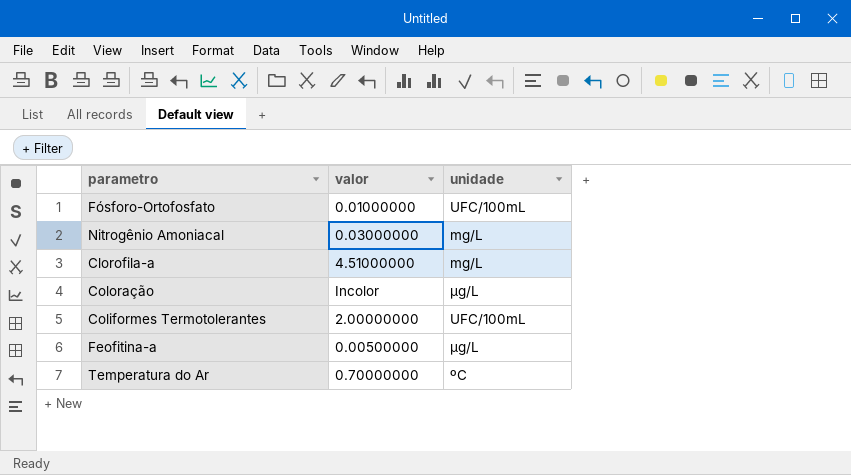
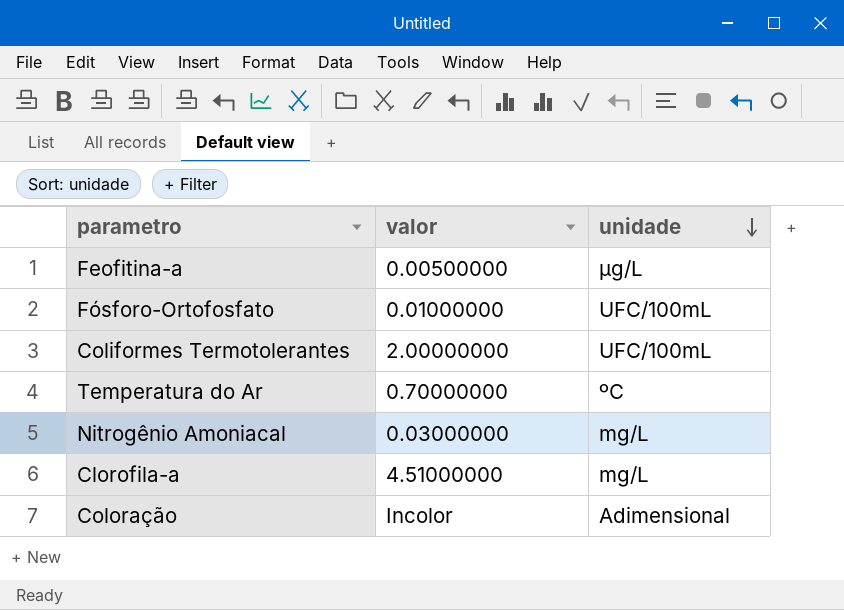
row order: none -> unidade descending
Coloração | unidade: µg/L -> Adimensional

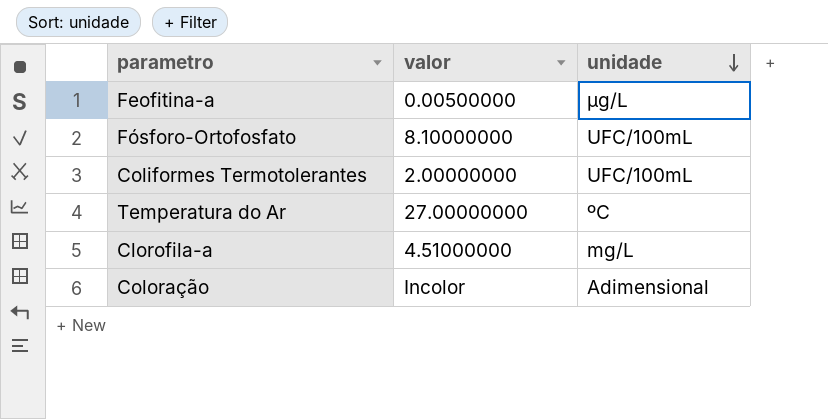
row Nitrogênio Amoniacal: 0.03000000 | mg/L -> none
Fósforo-Ortofosfato | valor: 0.01000000 -> 8.10000000
Temperatura do Ar | valor: 0.70000000 -> 27.00000000

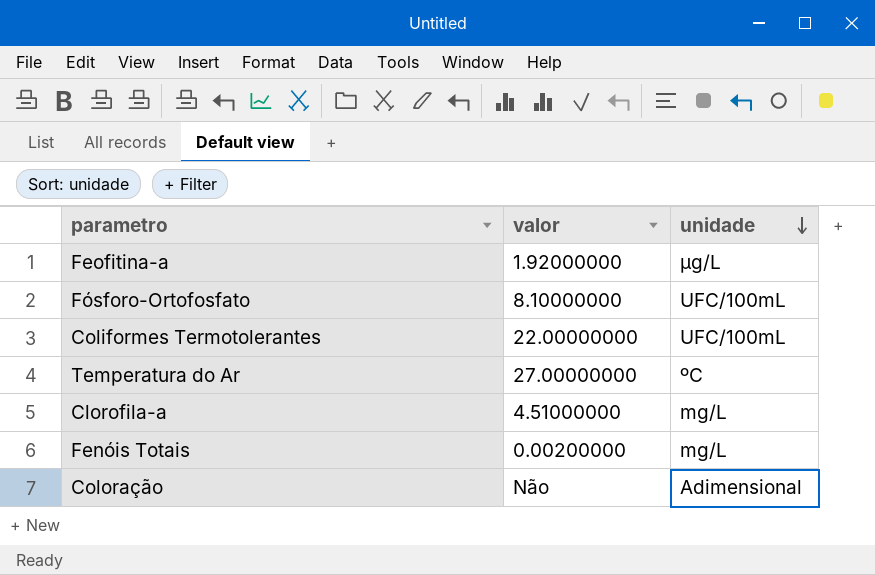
Feofitina-a | valor: 0.00500000 -> 1.92000000
Coliformes Termotolerantes | valor: 2.00000000 -> 22.00000000
row Fenóis Totais: none -> 0.00200000 | mg/L
Coloração | valor: Incolor -> Não

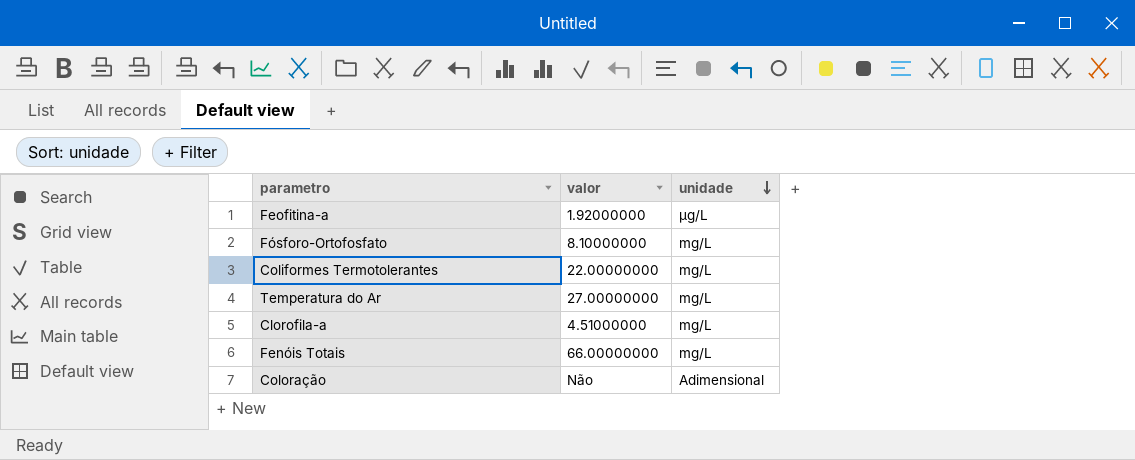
Fósforo-Ortofosfato | unidade: UFC/100mL -> mg/L
Coliformes Termotolerantes | unidade: UFC/100mL -> mg/L
Temperatura do Ar | unidade: ºC -> mg/L
Fenóis Totais | valor: 0.00200000 -> 66.00000000

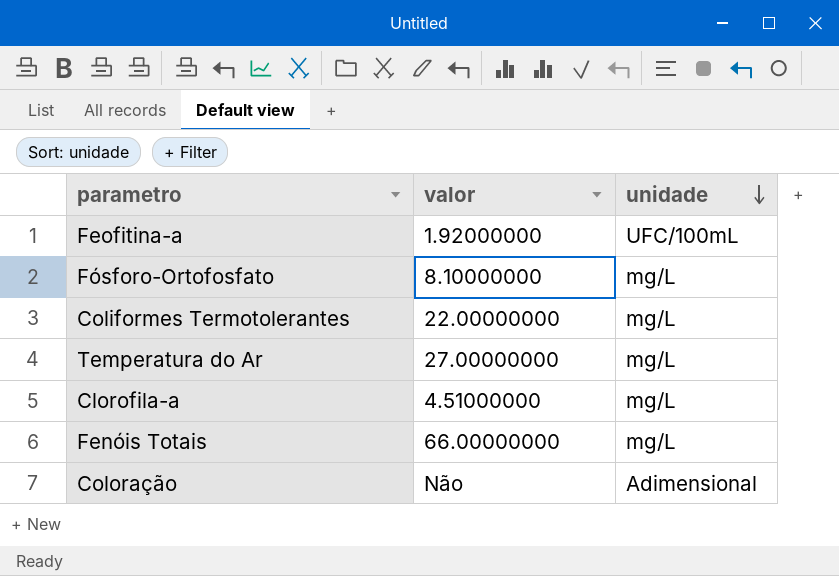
Feofitina-a | unidade: µg/L -> UFC/100mL

